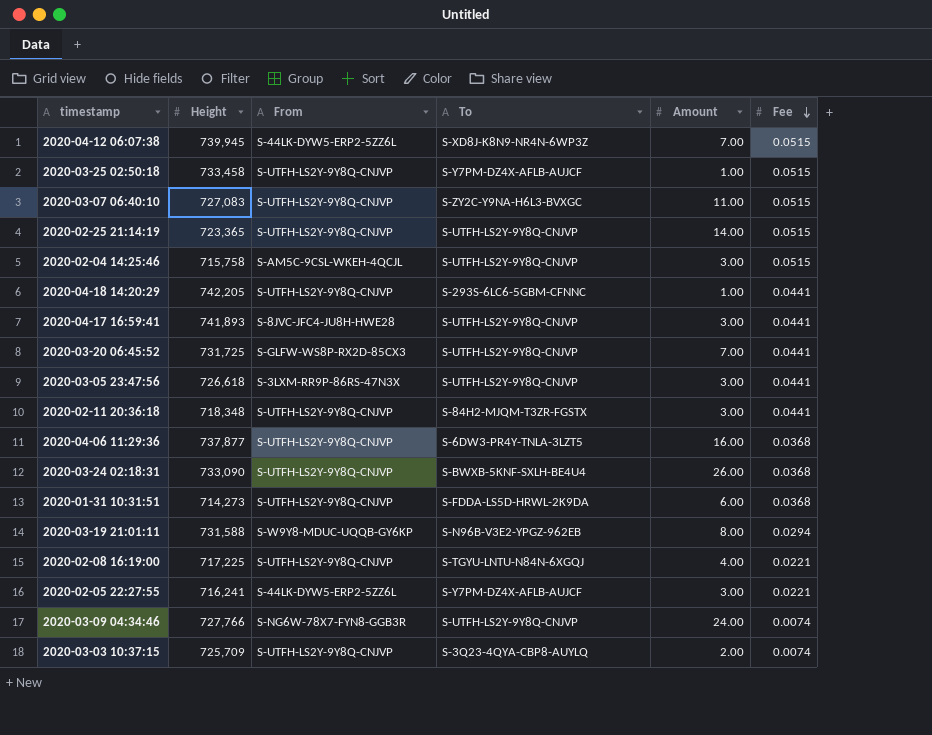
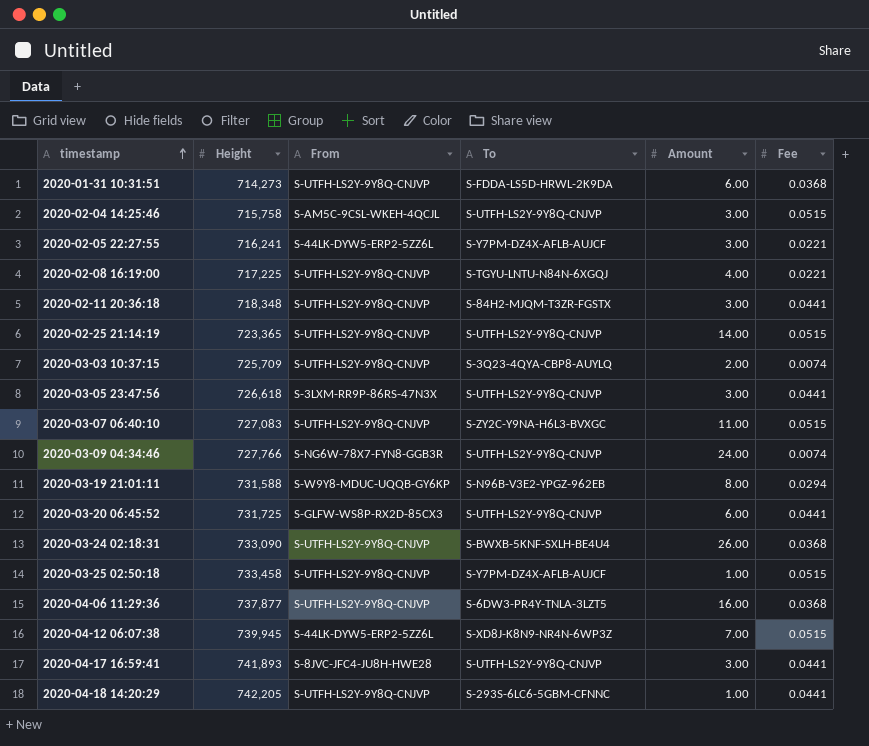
row order: Fee descending -> timestamp ascending
2020-03-20 06:45:52 | Amount: 7.00 -> 6.00

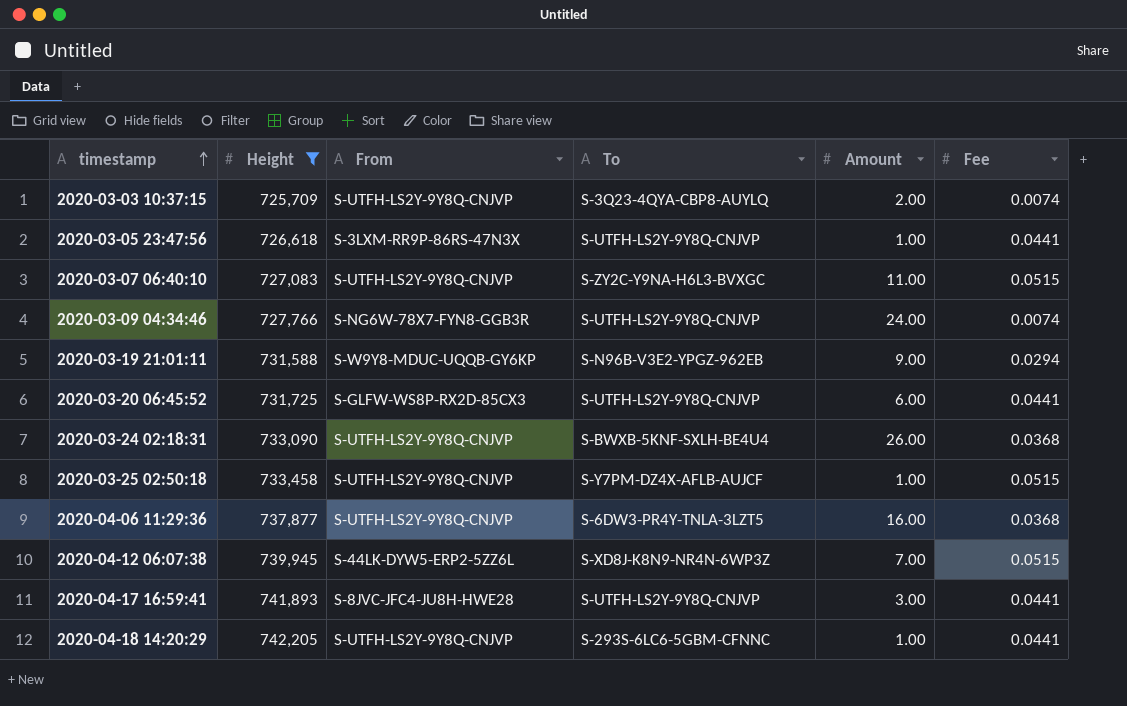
filter: none -> Height >= 725,709
2020-03-05 23:47:56 | Amount: 3.00 -> 1.00
2020-03-19 21:01:11 | Amount: 8.00 -> 9.00

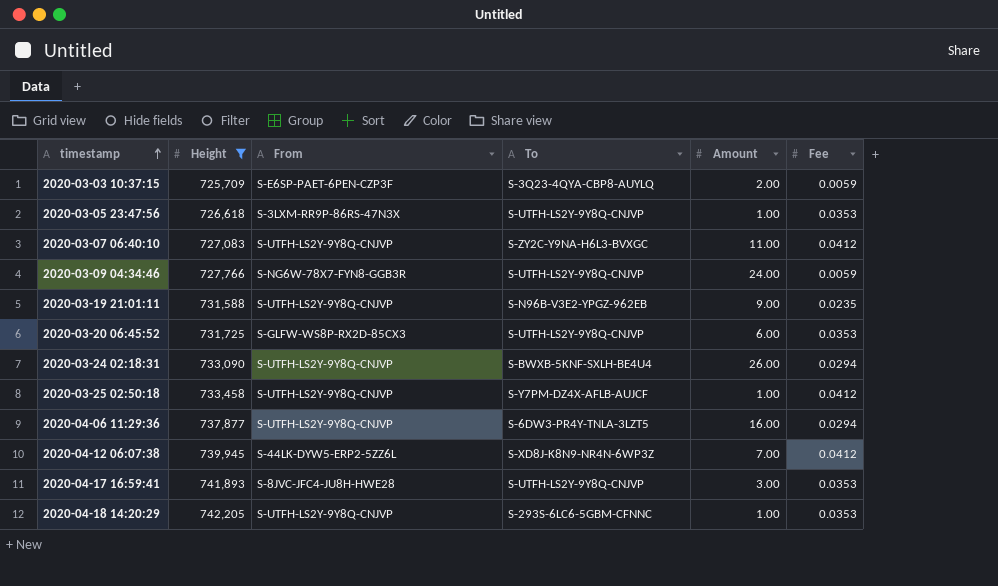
2020-03-03 10:37:15 | From: S-UTFH-LS2Y-9Y8Q-CNJVP -> S-E6SP-PAET-6PEN-CZP3F
2020-03-03 10:37:15 | Fee: 0.0074 -> 0.0059
2020-03-05 23:47:56 | Fee: 0.0441 -> 0.0353
2020-03-07 06:40:10 | Fee: 0.0515 -> 0.0412
2020-03-09 04:34:46 | Fee: 0.0074 -> 0.0059
2020-03-19 21:01:11 | From: S-W9Y8-MDUC-UQQB-GY6KP -> S-UTFH-LS2Y-9Y8Q-CNJVP
2020-03-19 21:01:11 | Fee: 0.0294 -> 0.0235
2020-03-20 06:45:52 | Fee: 0.0441 -> 0.0353
2020-03-24 02:18:31 | Fee: 0.0368 -> 0.0294
2020-03-25 02:50:18 | Fee: 0.0515 -> 0.0412
2020-04-06 11:29:36 | Fee: 0.0368 -> 0.0294
2020-04-12 06:07:38 | Fee: 0.0515 -> 0.0412
2020-04-17 16:59:41 | Fee: 0.0441 -> 0.0353
2020-04-18 14:20:29 | Fee: 0.0441 -> 0.0353

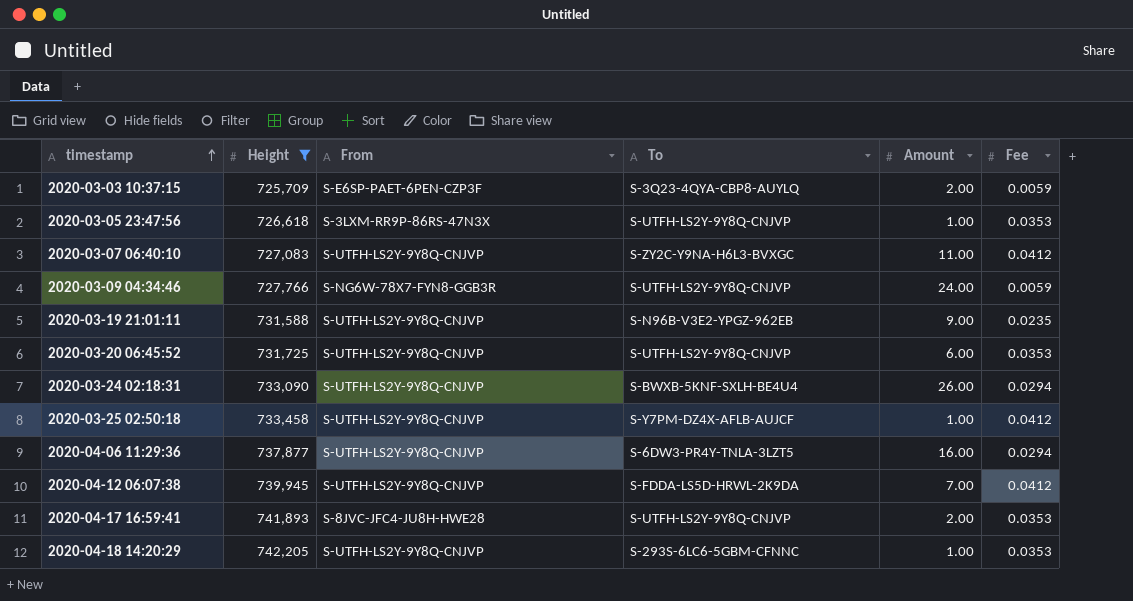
2020-03-20 06:45:52 | From: S-GLFW-WS8P-RX2D-85CX3 -> S-UTFH-LS2Y-9Y8Q-CNJVP
2020-04-12 06:07:38 | From: S-44LK-DYW5-ERP2-5ZZ6L -> S-UTFH-LS2Y-9Y8Q-CNJVP
2020-04-12 06:07:38 | To: S-XD8J-K8N9-NR4N-6WP3Z -> S-FDDA-LS5D-HRWL-2K9DA
2020-04-17 16:59:41 | Amount: 3.00 -> 2.00

